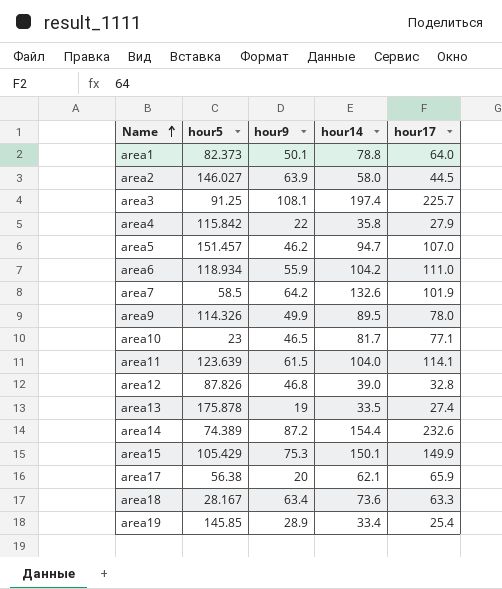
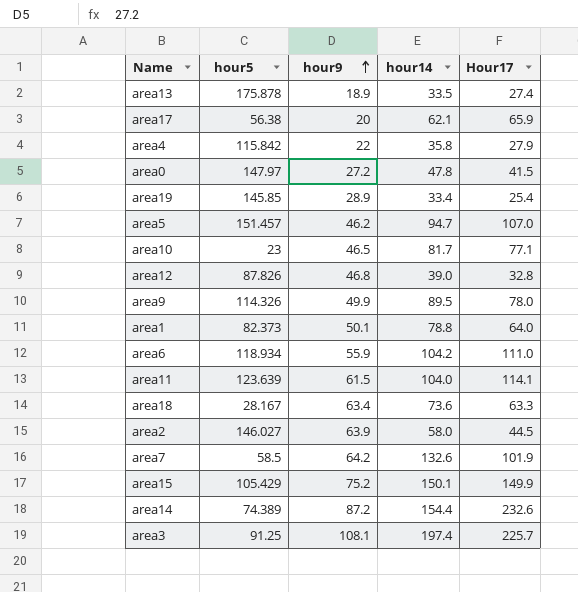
row order: Name ascending -> hour9 ascending
column name: hour17 -> Hour17
area13 | hour9: 19 -> 18.9
row area0: none -> 147.97 | 27.2 | 47.8 | 41.5
area15 | hour9: 75.3 -> 75.2

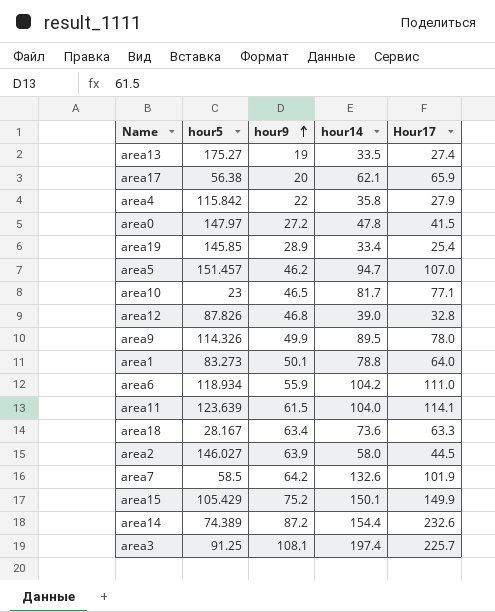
area13 | hour5: 175.878 -> 175.27
area13 | hour9: 18.9 -> 19
area1 | hour5: 82.373 -> 83.273

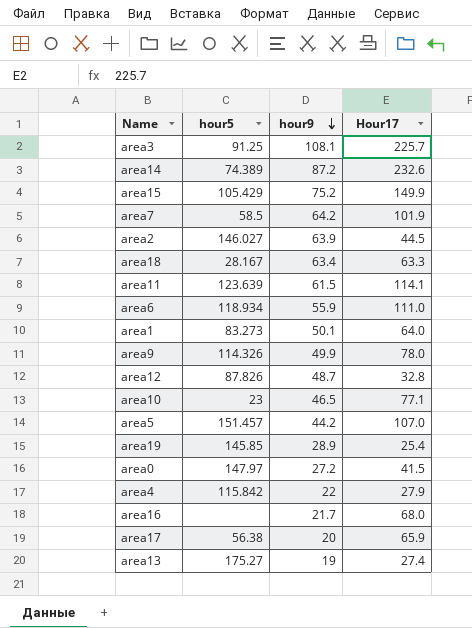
row order: hour9 ascending -> hour9 descending
column hour14 | position: 4 -> none
area12 | hour9: 46.8 -> 48.7
area5 | hour9: 46.2 -> 44.2
row area16: none -> none | 21.7 | 68.0

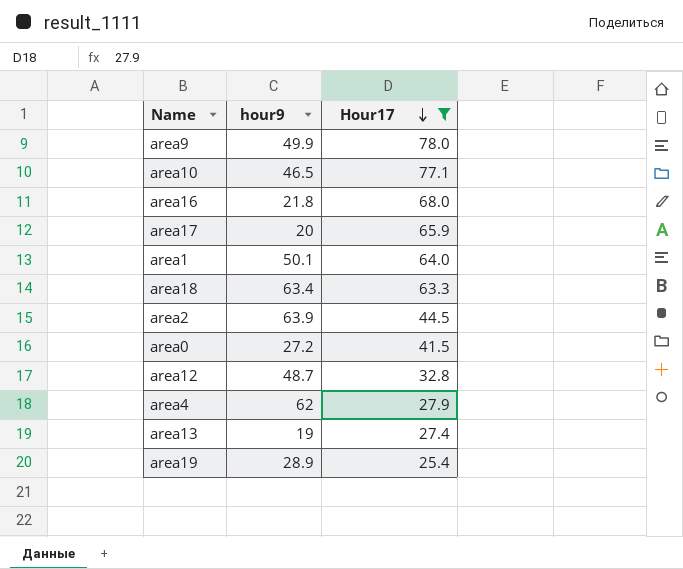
filter: none -> Hour17 <= 78.0
row order: hour9 descending -> Hour17 descending
column hour5 | position: 2 -> none
area16 | hour9: 21.7 -> 21.8
area4 | hour9: 22 -> 62

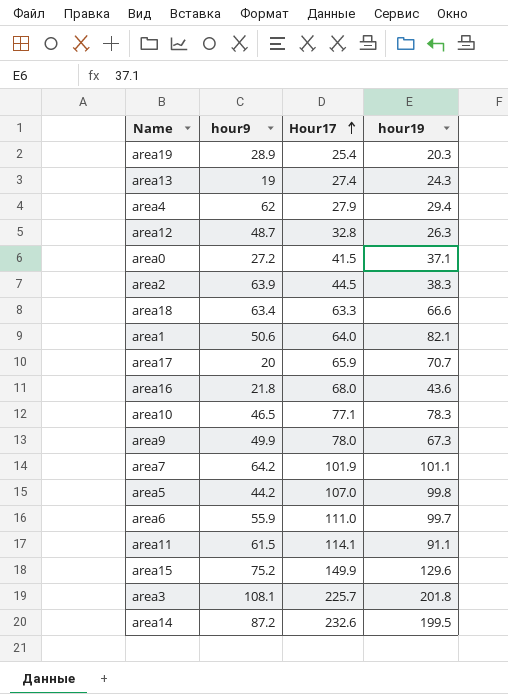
filter: Hour17 <= 78.0 -> none
row order: Hour17 descending -> Hour17 ascending
column hour19 | position: none -> 4
area1 | hour9: 50.1 -> 50.6

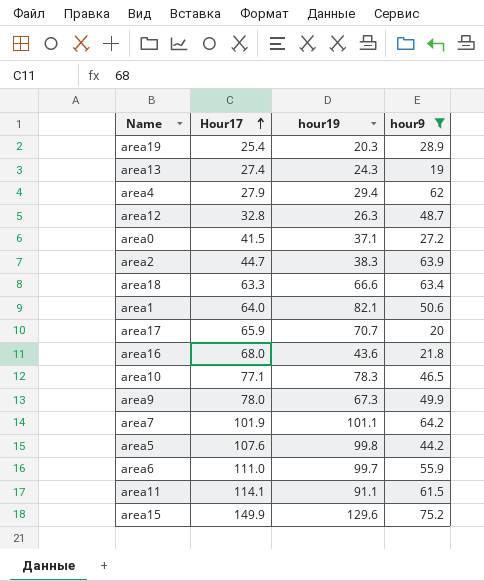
filter: none -> hour9 <= 75.2
column hour9 | position: 2 -> 4
area2 | Hour17: 44.5 -> 44.7
area5 | Hour17: 107.0 -> 107.6

